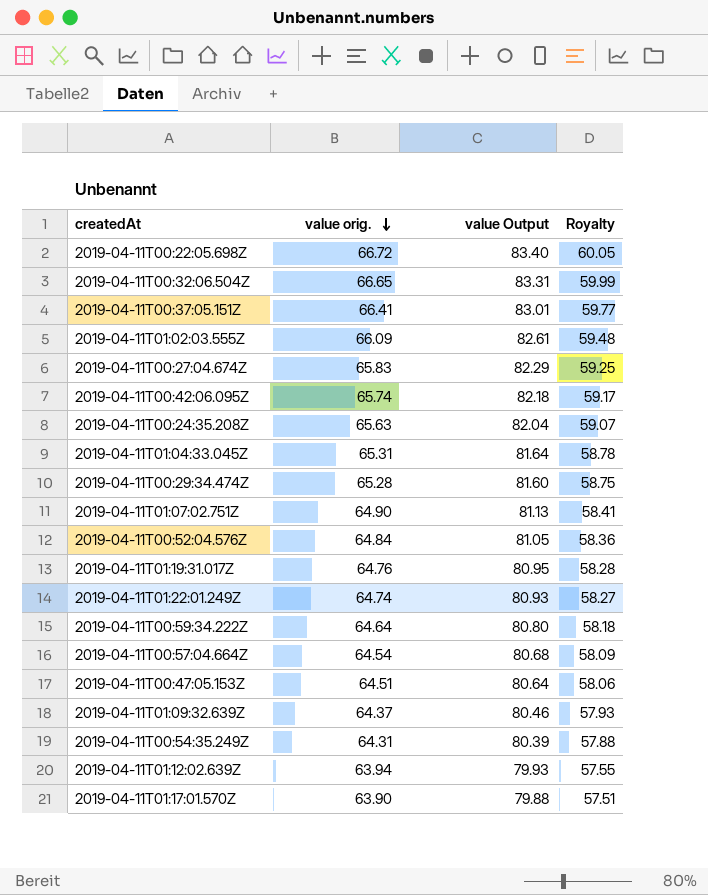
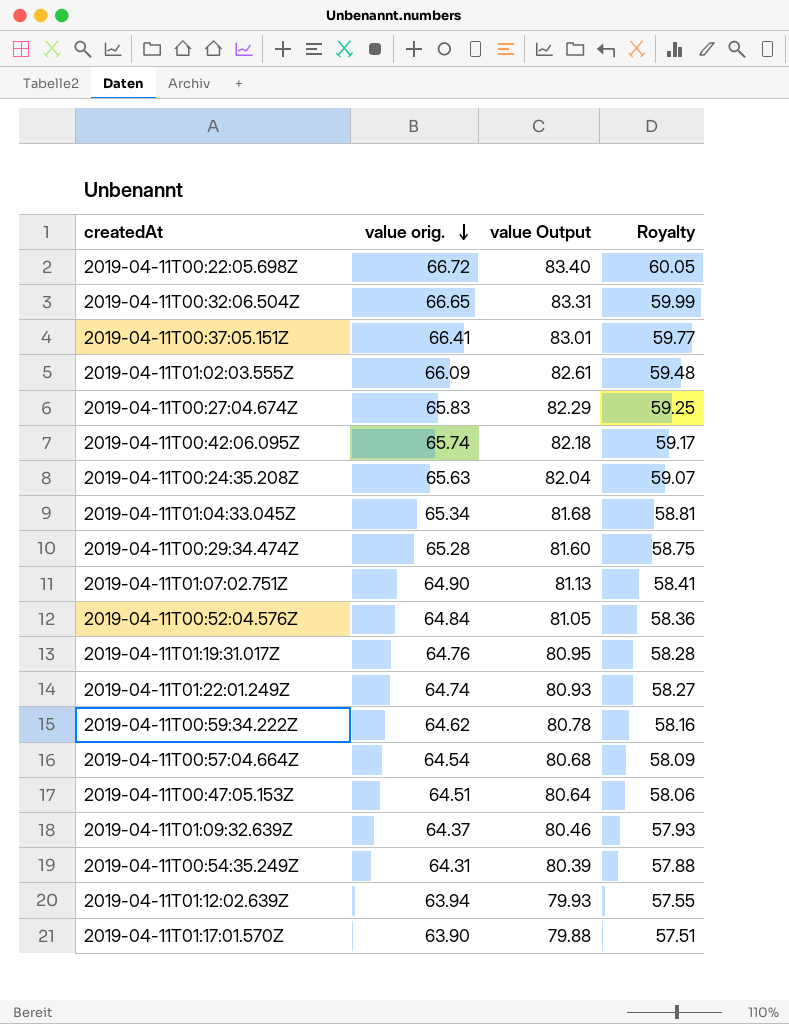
2019-04-11T01:04:33.045Z | value orig.: 65.31 -> 65.34
2019-04-11T01:04:33.045Z | value Output: 81.64 -> 81.68
2019-04-11T01:04:33.045Z | Royalty: 58.78 -> 58.81
2019-04-11T00:59:34.222Z | value orig.: 64.64 -> 64.62
2019-04-11T00:59:34.222Z | value Output: 80.80 -> 80.78
2019-04-11T00:59:34.222Z | Royalty: 58.18 -> 58.16

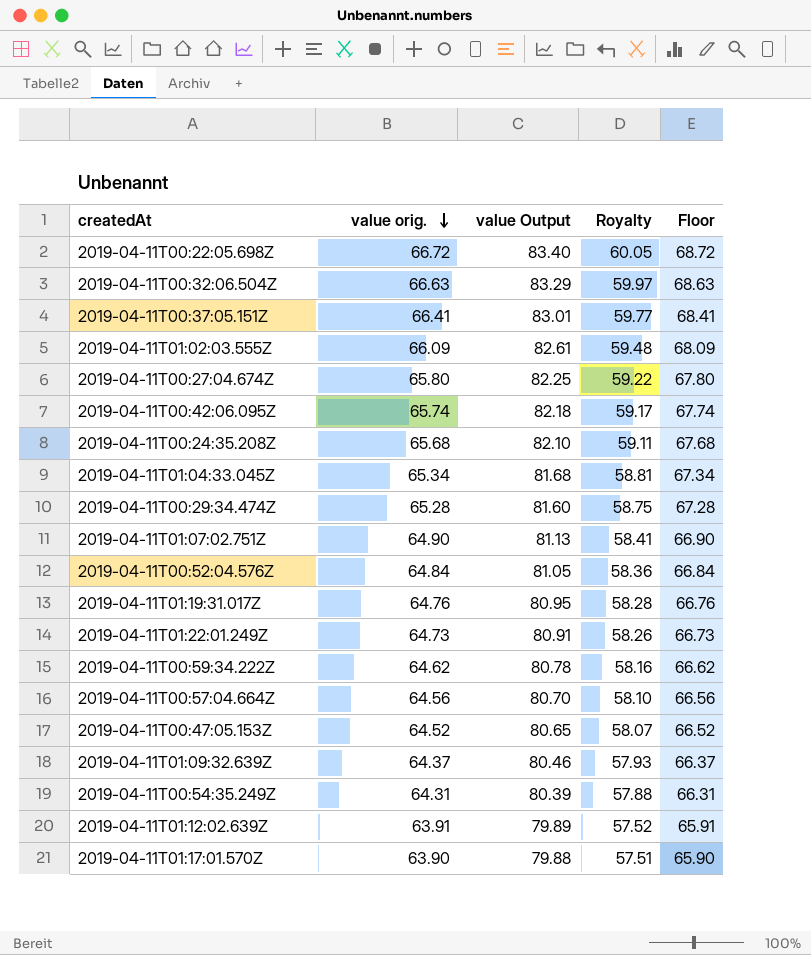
column Floor | formula: none -> [value orig.] + 2
2019-04-11T00:32:06.504Z | value orig.: 66.65 -> 66.63
2019-04-11T00:32:06.504Z | value Output: 83.31 -> 83.29
2019-04-11T00:32:06.504Z | Royalty: 59.99 -> 59.97
2019-04-11T00:27:04.674Z | value orig.: 65.83 -> 65.80
2019-04-11T00:27:04.674Z | value Output: 82.29 -> 82.25
2019-04-11T00:27:04.674Z | Royalty: 59.25 -> 59.22
2019-04-11T00:24:35.208Z | value orig.: 65.63 -> 65.68
2019-04-11T00:24:35.208Z | value Output: 82.04 -> 82.10
2019-04-11T00:24:35.208Z | Royalty: 59.07 -> 59.11
2019-04-11T01:22:01.249Z | value orig.: 64.74 -> 64.73
2019-04-11T01:22:01.249Z | value Output: 80.93 -> 80.91
2019-04-11T01:22:01.249Z | Royalty: 58.27 -> 58.26
2019-04-11T00:57:04.664Z | value orig.: 64.54 -> 64.56
2019-04-11T00:57:04.664Z | value Output: 80.68 -> 80.70
2019-04-11T00:57:04.664Z | Royalty: 58.09 -> 58.10
2019-04-11T00:47:05.153Z | value orig.: 64.51 -> 64.52
2019-04-11T00:47:05.153Z | value Output: 80.64 -> 80.65
2019-04-11T00:47:05.153Z | Royalty: 58.06 -> 58.07
2019-04-11T01:12:02.639Z | value orig.: 63.94 -> 63.91
2019-04-11T01:12:02.639Z | value Output: 79.93 -> 79.89
2019-04-11T01:12:02.639Z | Royalty: 57.55 -> 57.52

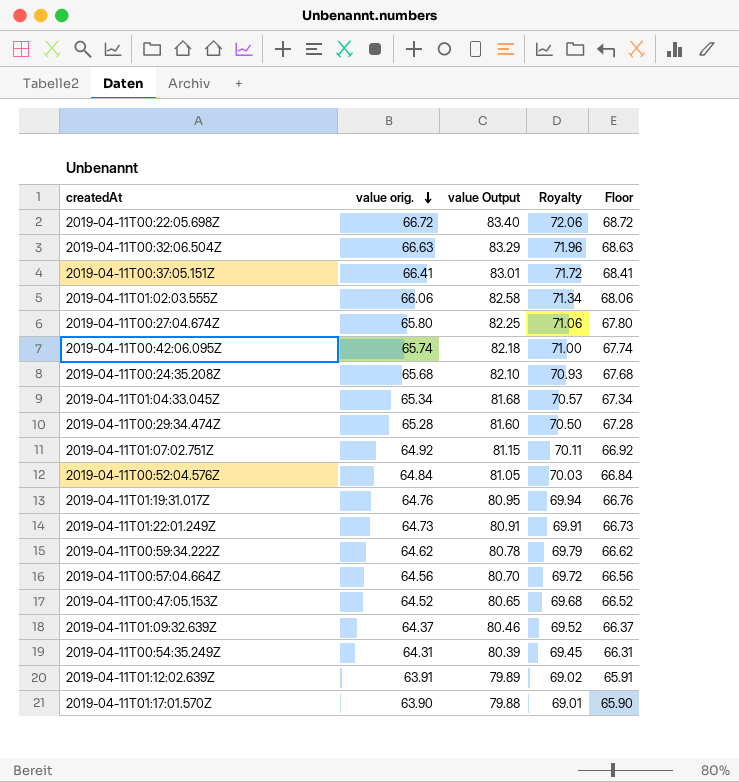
column Royalty | formula: [value orig.] * 0.9 -> [value orig.] * 1.08
2019-04-11T01:02:03.555Z | value orig.: 66.09 -> 66.06
2019-04-11T01:02:03.555Z | value Output: 82.61 -> 82.58
2019-04-11T01:02:03.555Z | Floor: 68.09 -> 68.06
2019-04-11T01:07:02.751Z | value orig.: 64.90 -> 64.92
2019-04-11T01:07:02.751Z | value Output: 81.13 -> 81.15
2019-04-11T01:07:02.751Z | Floor: 66.90 -> 66.92

